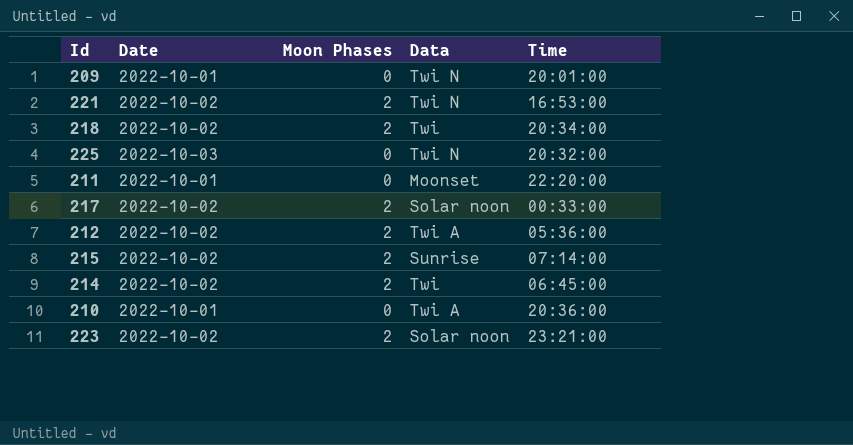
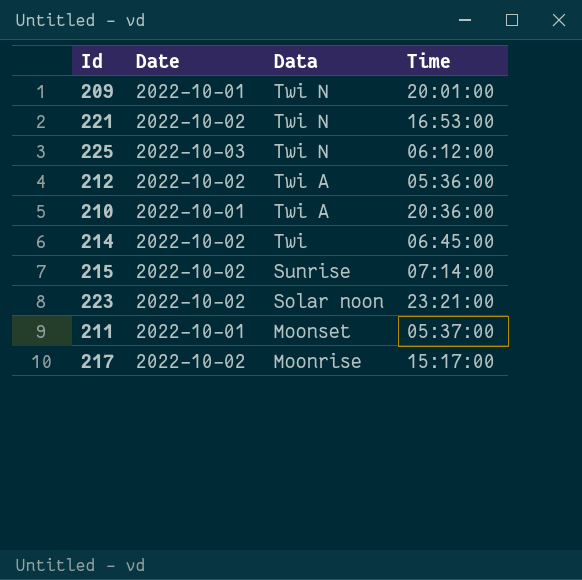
row order: none -> Data descending
column Moon Phases | position: 3 -> none
row 218: 2022-10-02 | 2 | Twi | 20:34:00 -> none
225 | Time: 20:32:00 -> 06:12:00
211 | Time: 22:20:00 -> 05:37:00
217 | Data: Solar noon -> Moonrise
217 | Time: 00:33:00 -> 15:17:00

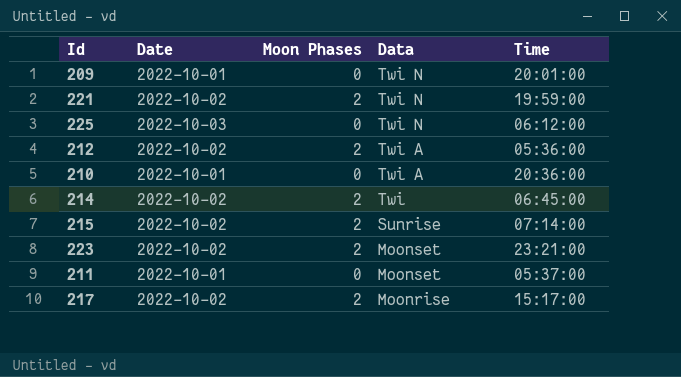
column Moon Phases | position: none -> 3
221 | Time: 16:53:00 -> 19:59:00
223 | Data: Solar noon -> Moonset

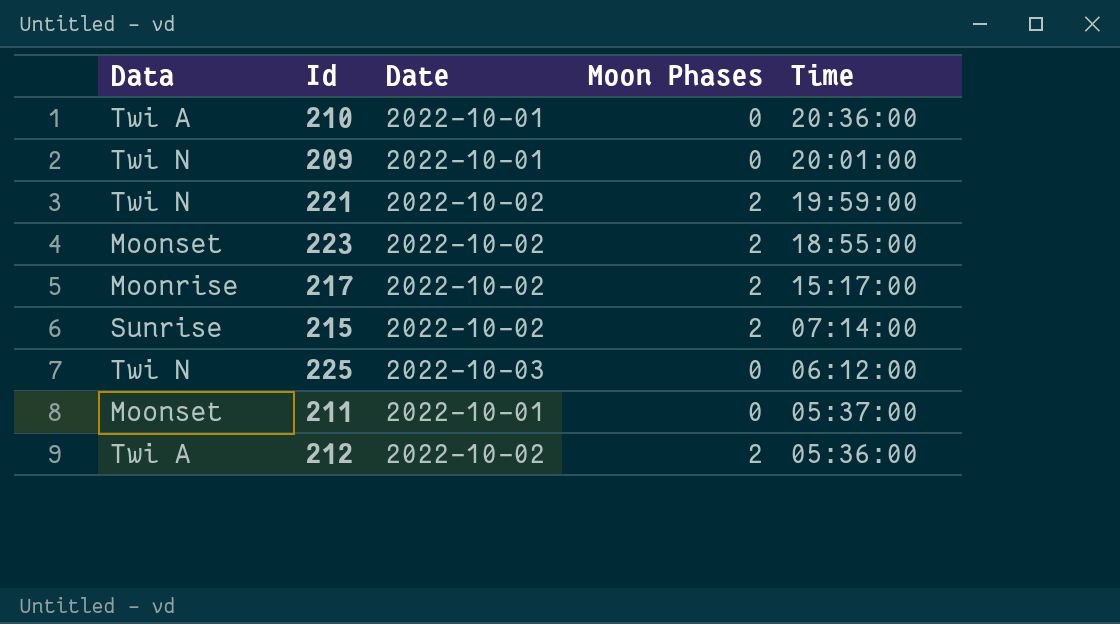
row order: Data descending -> Time descending
column Data | position: 4 -> 1
row 214: 2022-10-02 | 2 | Twi | 06:45:00 -> none
223 | Time: 23:21:00 -> 18:55:00

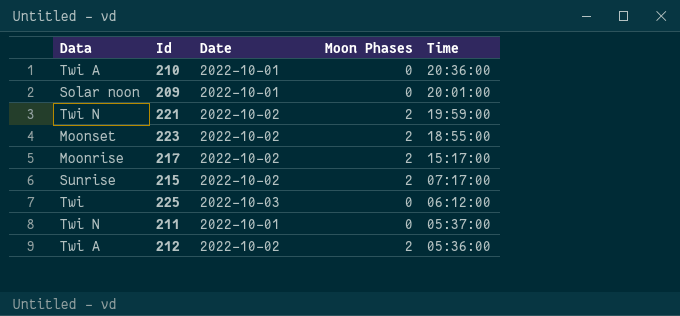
209 | Data: Twi N -> Solar noon
215 | Time: 07:14:00 -> 07:17:00
225 | Data: Twi N -> Twi
211 | Data: Moonset -> Twi N

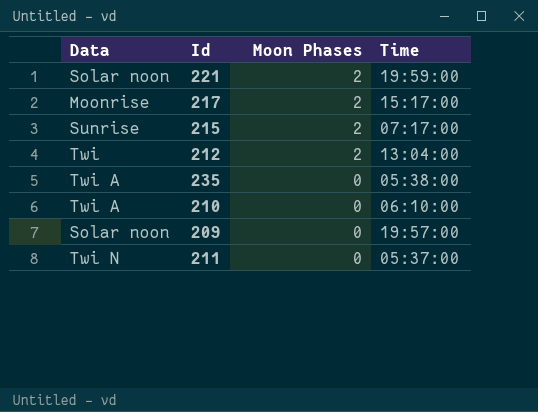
row order: Time descending -> Moon Phases descending
column Date | position: 3 -> none
row 223: Moonset | 2022-10-02 | 2 | 18:55:00 -> none
row 225: Twi | 2022-10-03 | 0 | 06:12:00 -> none
221 | Data: Twi N -> Solar noon
212 | Data: Twi A -> Twi
212 | Time: 05:36:00 -> 13:04:00
row 235: none -> Twi A | 0 | 05:38:00
210 | Time: 20:36:00 -> 06:10:00
209 | Time: 20:01:00 -> 19:57:00

